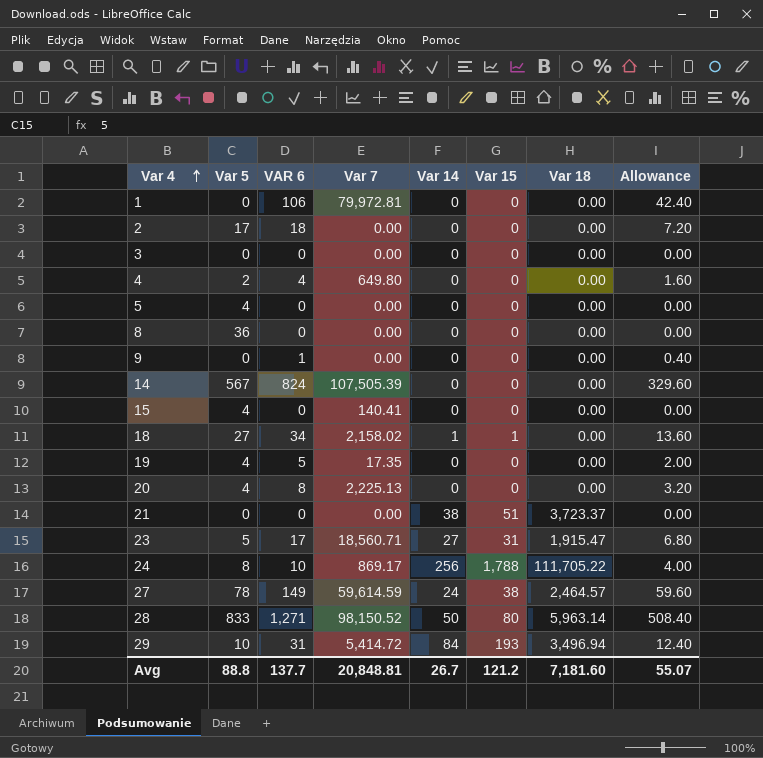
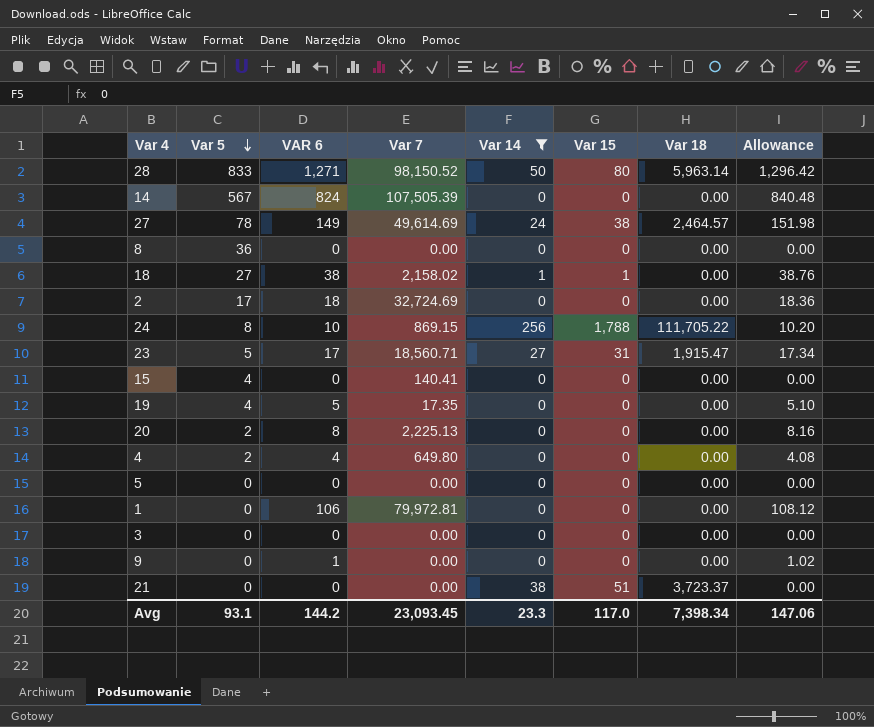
filter: none -> Var 14 != 84
row order: Var 4 ascending -> Var 5 descending
column Allowance | formula: [VAR 6] * 0.4 -> [VAR 6] * 1.02
27 | Var 7: 59,614.59 -> 49,614.69
18 | VAR 6: 34 -> 38
2 | Var 7: 0.00 -> 32,724.69
24 | Var 7: 869.17 -> 869.15
20 | Var 5: 4 -> 2
5 | Var 5: 4 -> 0
Avg | Var 5: 88.8 -> 93.1
Avg | VAR 6: 137.7 -> 144.2
Avg | Var 7: 20,848.81 -> 23,093.45
Avg | Var 14: 26.7 -> 23.3
Avg | Var 15: 121.2 -> 117.0
Avg | Var 18: 7,181.60 -> 7,398.34
Avg | Allowance: 55.07 -> 147.06

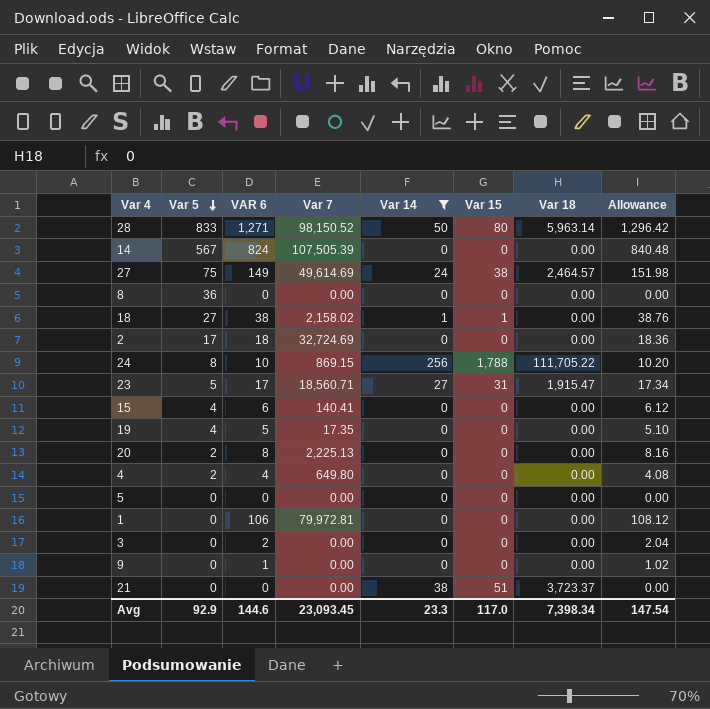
27 | Var 5: 78 -> 75
15 | VAR 6: 0 -> 6
15 | Allowance: 0.00 -> 6.12
3 | VAR 6: 0 -> 2
3 | Allowance: 0.00 -> 2.04
Avg | Var 5: 93.1 -> 92.9
Avg | VAR 6: 144.2 -> 144.6
Avg | Allowance: 147.06 -> 147.54

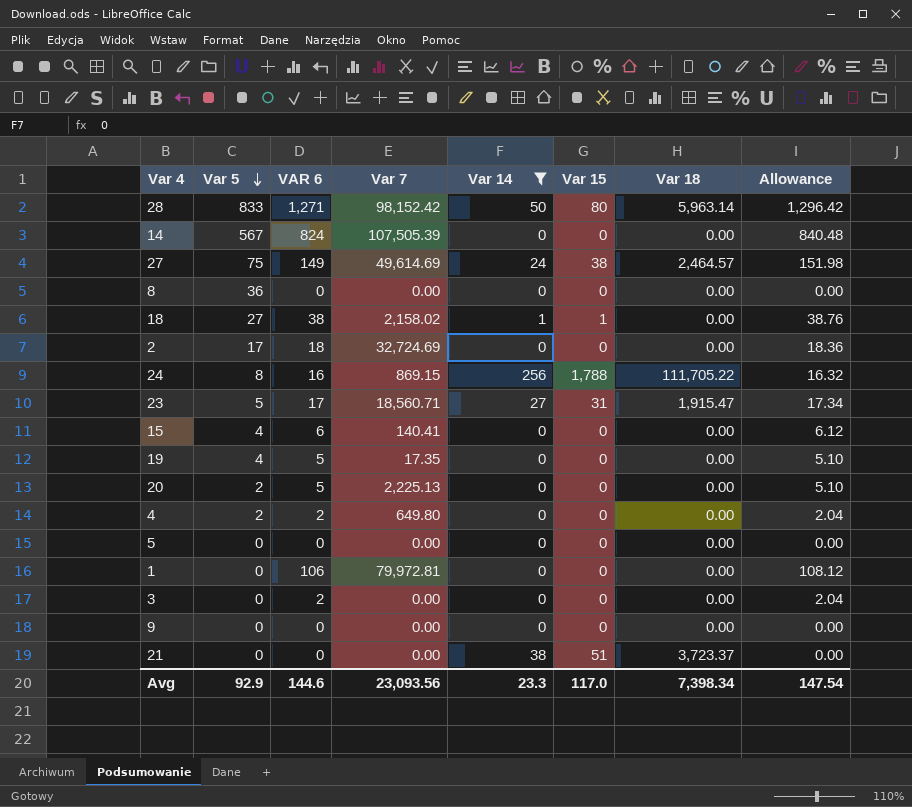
28 | Var 7: 98,150.52 -> 98,152.42
24 | VAR 6: 10 -> 16
24 | Allowance: 10.20 -> 16.32
20 | VAR 6: 8 -> 5
20 | Allowance: 8.16 -> 5.10
4 | VAR 6: 4 -> 2
4 | Allowance: 4.08 -> 2.04
9 | VAR 6: 1 -> 0
9 | Allowance: 1.02 -> 0.00
Avg | Var 7: 23,093.45 -> 23,093.56

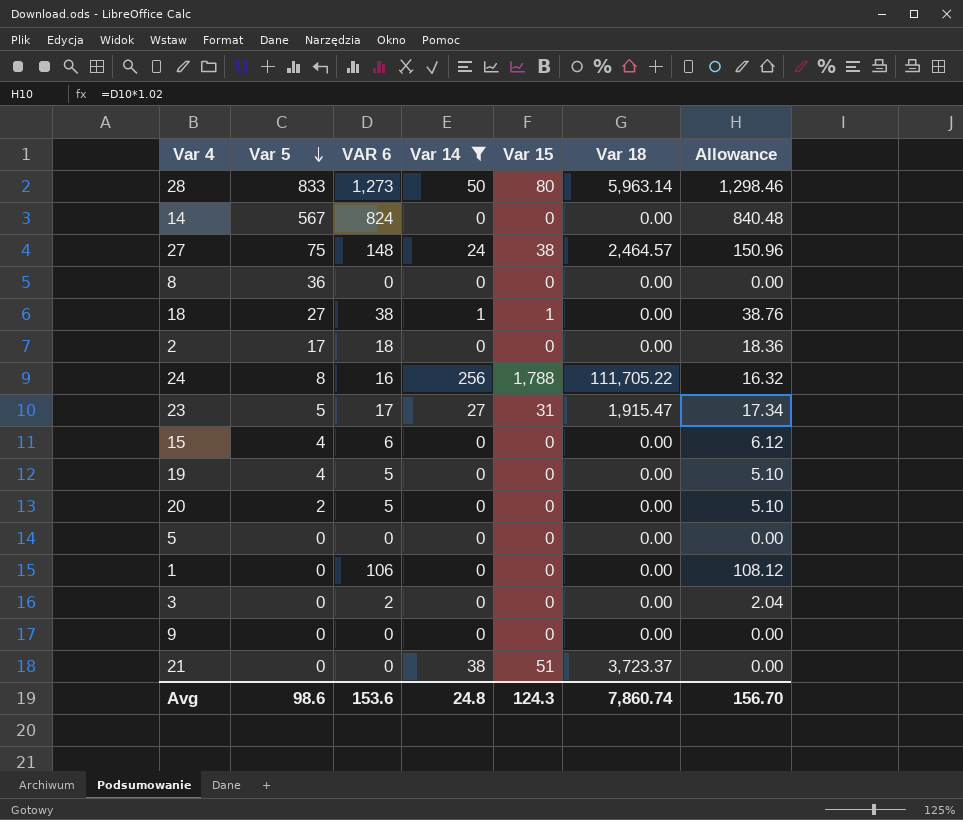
column Var 7 | position: 4 -> none
row 4: 2 | 2 | 649.80 | 0 | 0 | 0.00 | 2.04 -> none
28 | VAR 6: 1,271 -> 1,273
28 | Allowance: 1,296.42 -> 1,298.46
27 | VAR 6: 149 -> 148
27 | Allowance: 151.98 -> 150.96
Avg | Var 5: 92.9 -> 98.6
Avg | VAR 6: 144.6 -> 153.6
Avg | Var 14: 23.3 -> 24.8
Avg | Var 15: 117.0 -> 124.3
Avg | Var 18: 7,398.34 -> 7,860.74
Avg | Allowance: 147.54 -> 156.70

